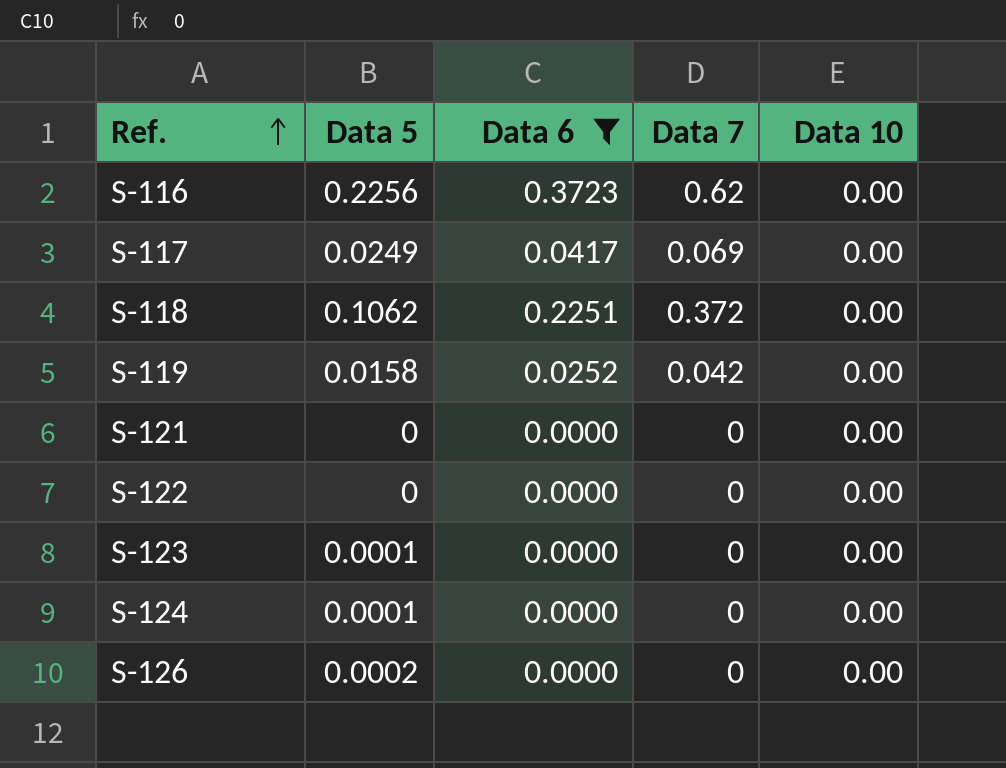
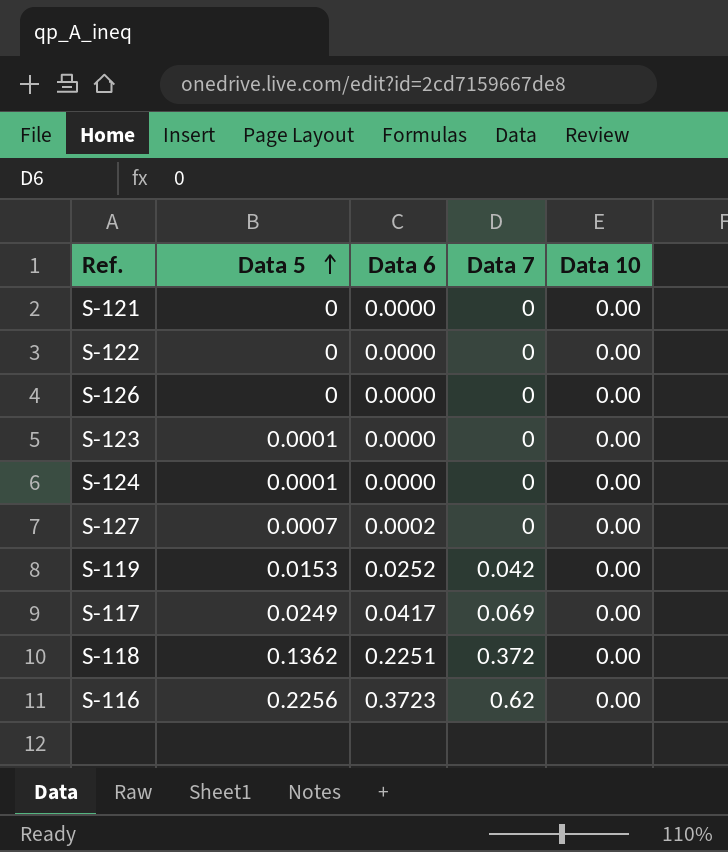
filter: Data 6 != 0.0002 -> none
row order: Ref. ascending -> Data 5 ascending
S-126 | Data 5: 0.0002 -> 0
S-119 | Data 5: 0.0158 -> 0.0153
S-118 | Data 5: 0.1062 -> 0.1362

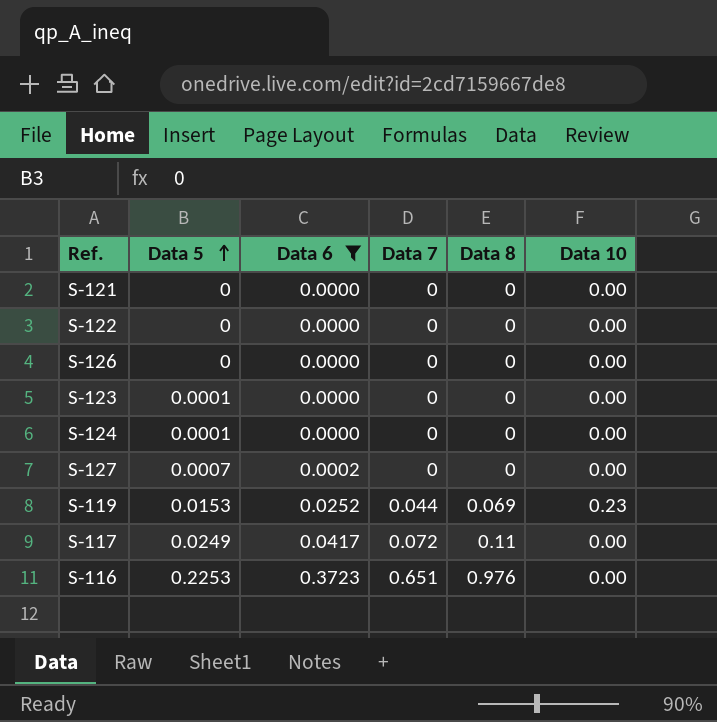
filter: none -> Data 6 != 0.2251
column Data 8 | position: none -> 5
S-119 | Data 7: 0.042 -> 0.044
S-119 | Data 10: 0.00 -> 0.23
S-117 | Data 7: 0.069 -> 0.072
S-116 | Data 5: 0.2256 -> 0.2253
S-116 | Data 7: 0.62 -> 0.651

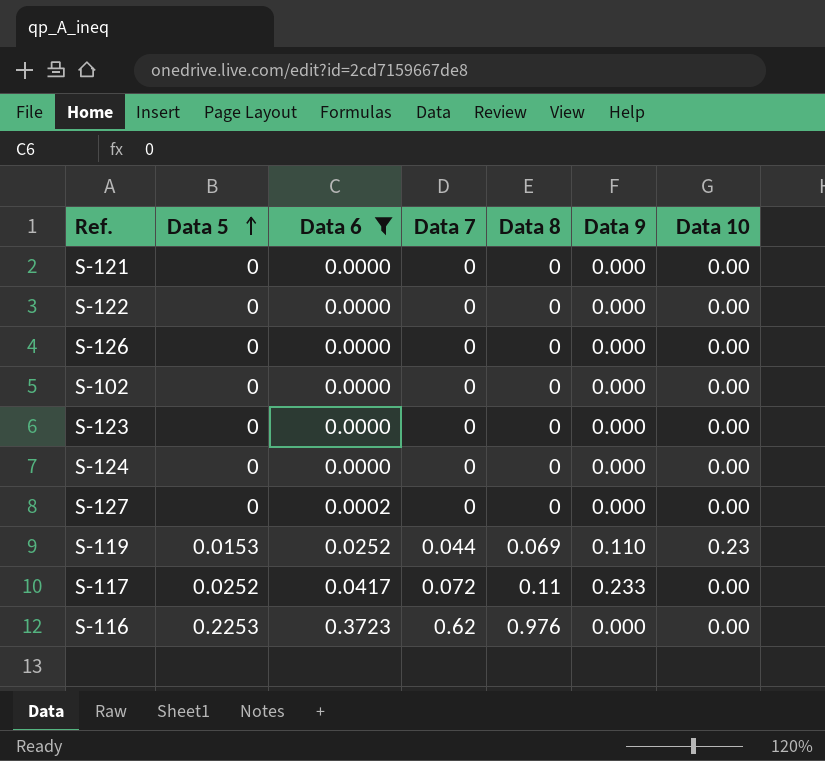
column Data 9 | position: none -> 6
row S-102: none -> 0 | 0.0000 | 0 | 0 | 0.000 | 0.00
S-123 | Data 5: 0.0001 -> 0
S-124 | Data 5: 0.0001 -> 0
S-127 | Data 5: 0.0007 -> 0
S-117 | Data 5: 0.0249 -> 0.0252
S-116 | Data 7: 0.651 -> 0.62

